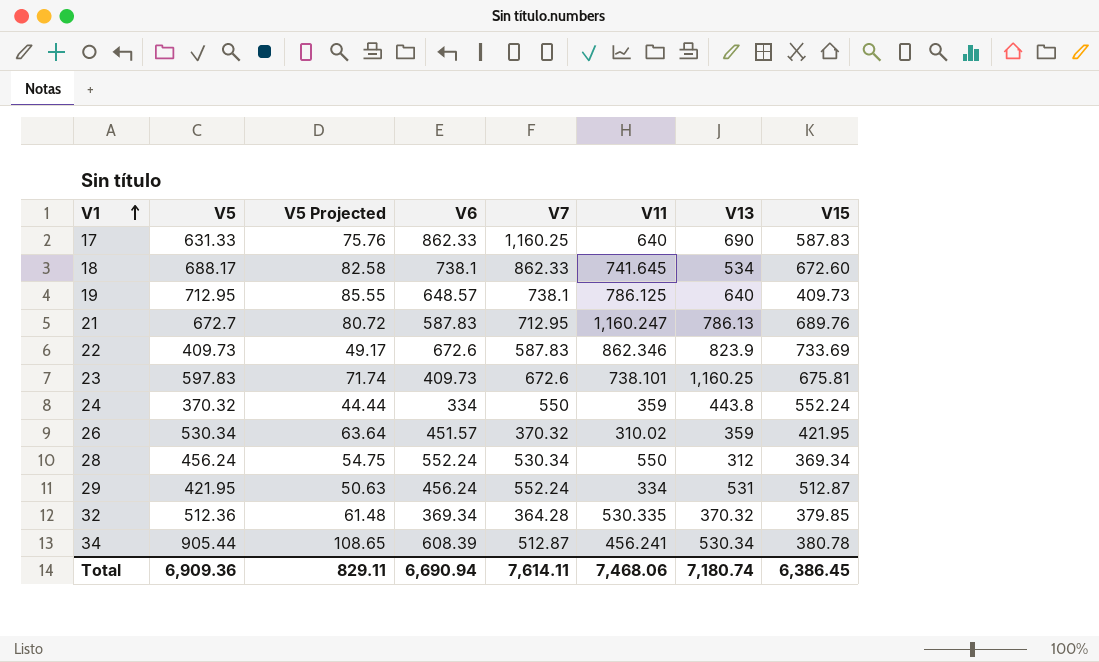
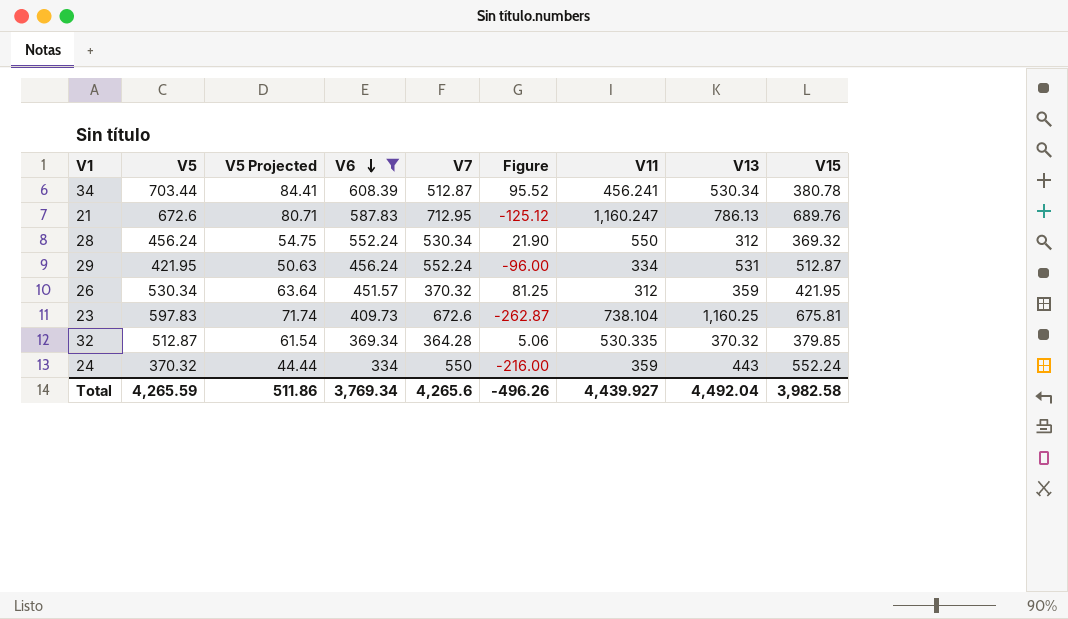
filter: none -> V6 <= 608.39
row order: V1 ascending -> V6 descending
column Figure | formula: none -> [V6] - [V7]
34 | V5: 905.44 -> 703.44
34 | V5 Projected: 108.65 -> 84.41
21 | V5: 672.7 -> 672.6
21 | V5 Projected: 80.72 -> 80.71
28 | V15: 369.34 -> 369.32
26 | V11: 310.02 -> 312
23 | V11: 738.101 -> 738.104
32 | V5: 512.36 -> 512.87
32 | V5 Projected: 61.48 -> 61.54
24 | V13: 443.8 -> 443
Total | V5: 6,909.36 -> 4,265.59
Total | V5 Projected: 829.11 -> 511.86
Total | V6: 6,690.94 -> 3,769.34
Total | V7: 7,614.11 -> 4,265.6
Total | V11: 7,468.06 -> 4,439.927
Total | V13: 7,180.74 -> 4,492.04
Total | V15: 6,386.45 -> 3,982.58

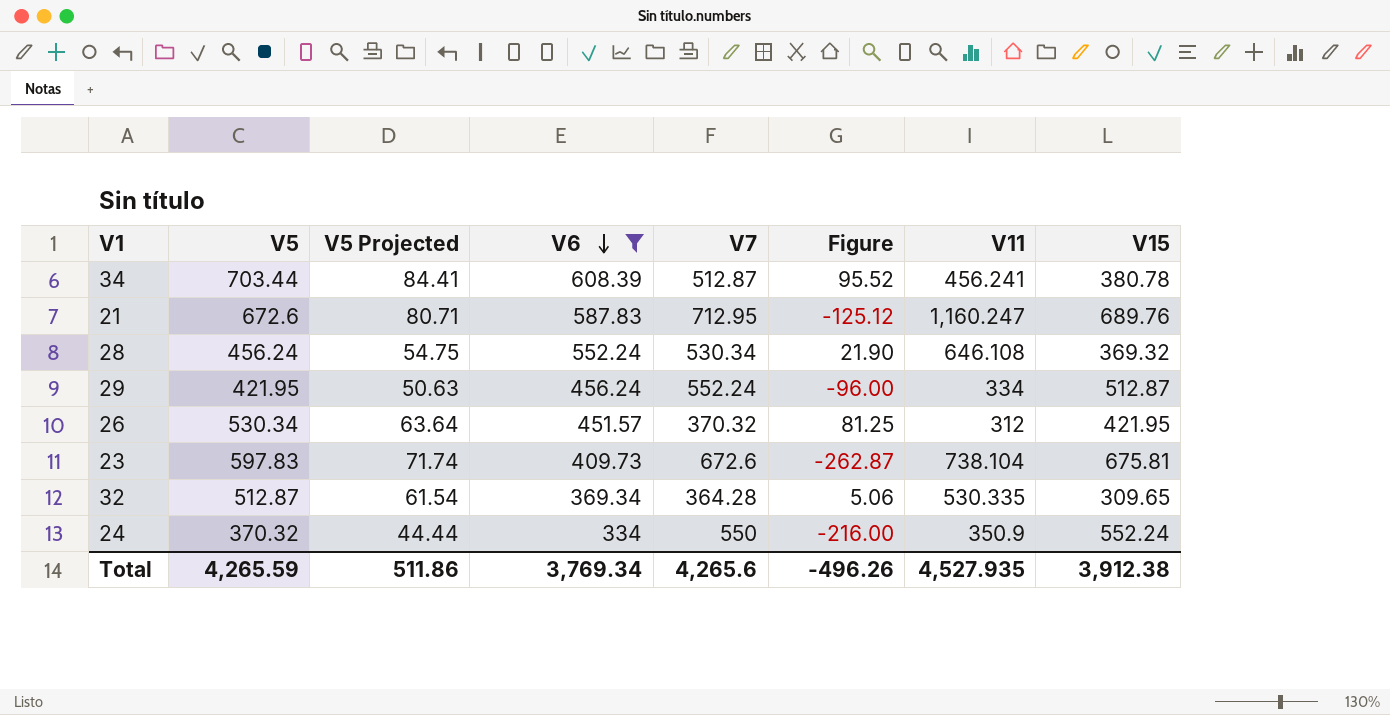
column V13 | position: 8 -> none
28 | V11: 550 -> 646.108
32 | V15: 379.85 -> 309.65
24 | V11: 359 -> 350.9
Total | V11: 4,439.927 -> 4,527.935
Total | V15: 3,982.58 -> 3,912.38

